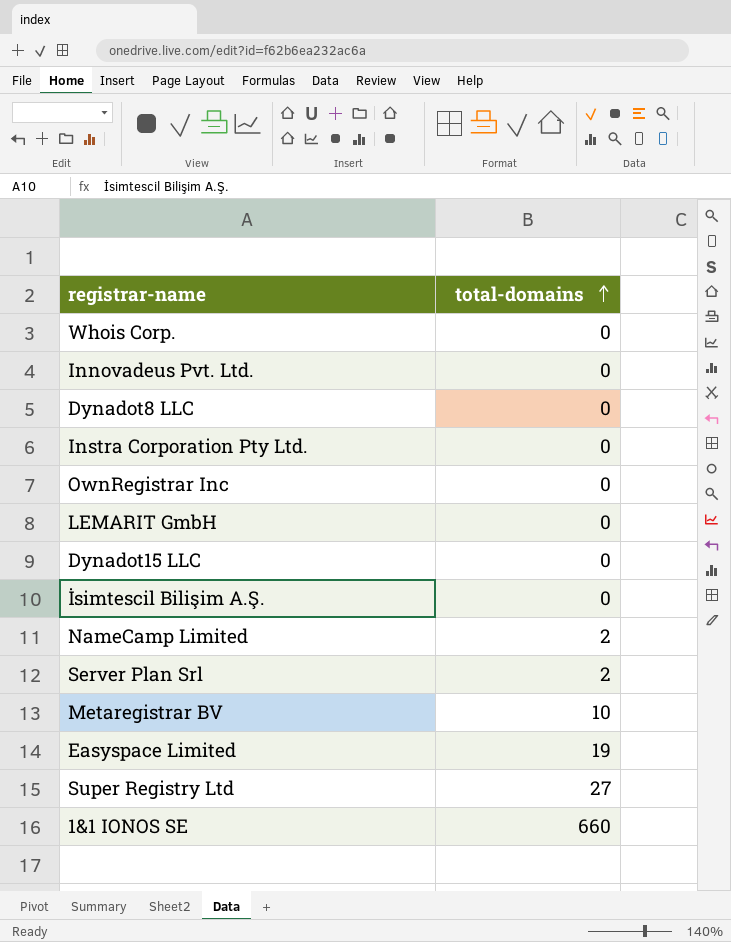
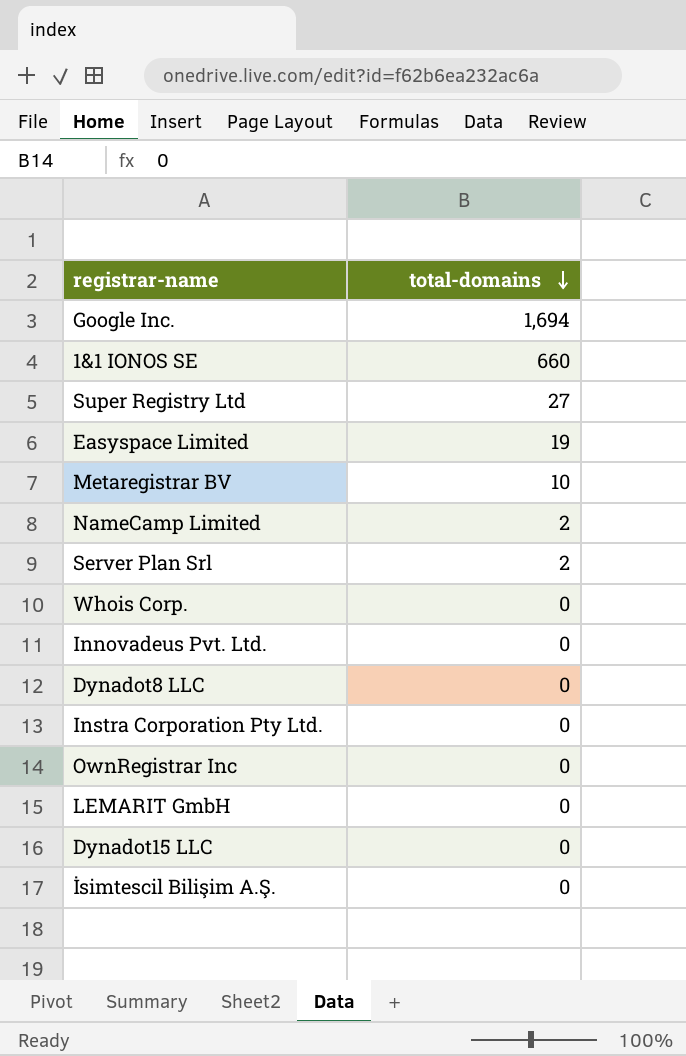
row order: total-domains ascending -> total-domains descending
row Google Inc.: none -> 1,694

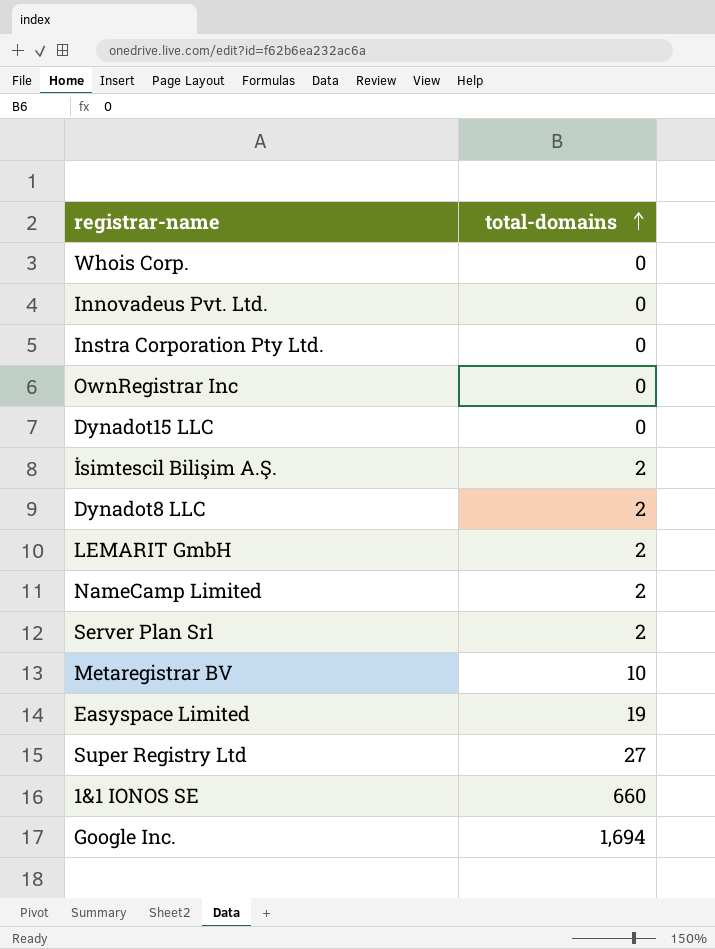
row order: total-domains descending -> total-domains ascending
İsimtescil Bilişim A.Ş. | total-domains: 0 -> 2
Dynadot8 LLC | total-domains: 0 -> 2
LEMARIT GmbH | total-domains: 0 -> 2

